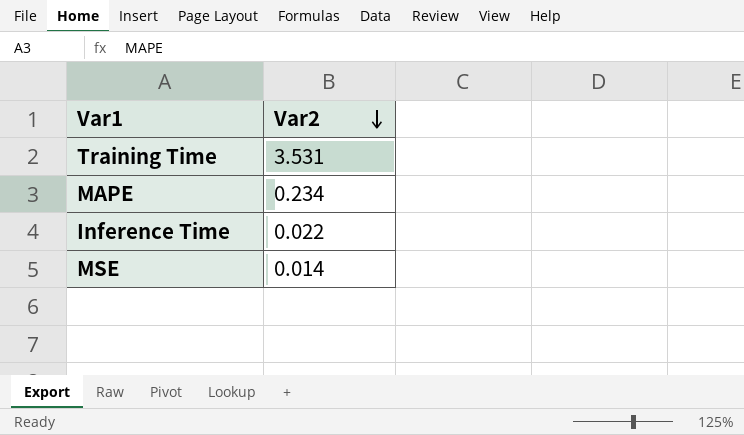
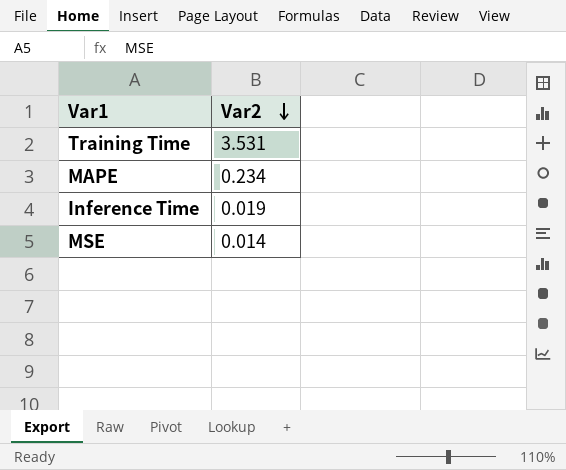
Inference Time | Var2: 0.022 -> 0.019

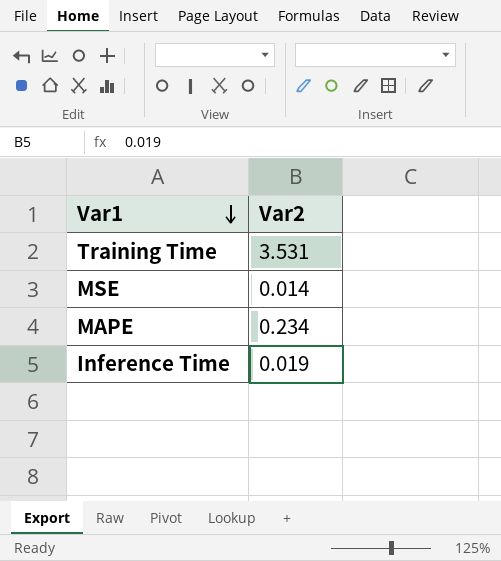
row order: Var2 descending -> Var1 descending

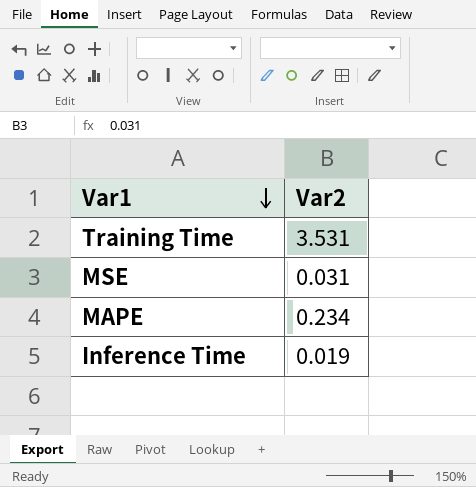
MSE | Var2: 0.014 -> 0.031

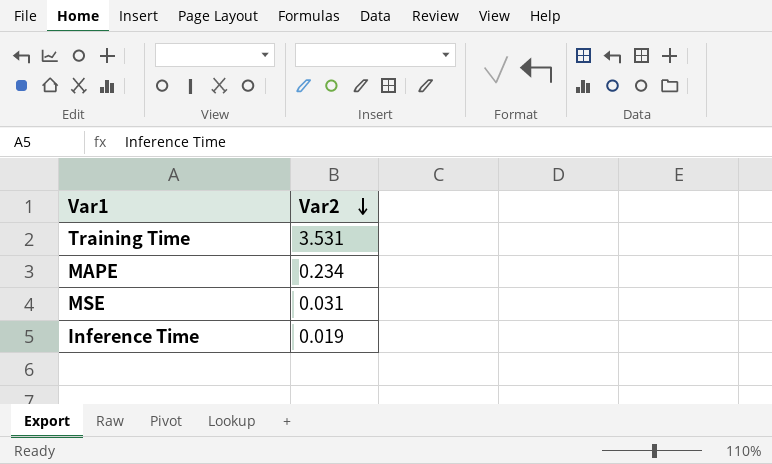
row order: Var1 descending -> Var2 descending

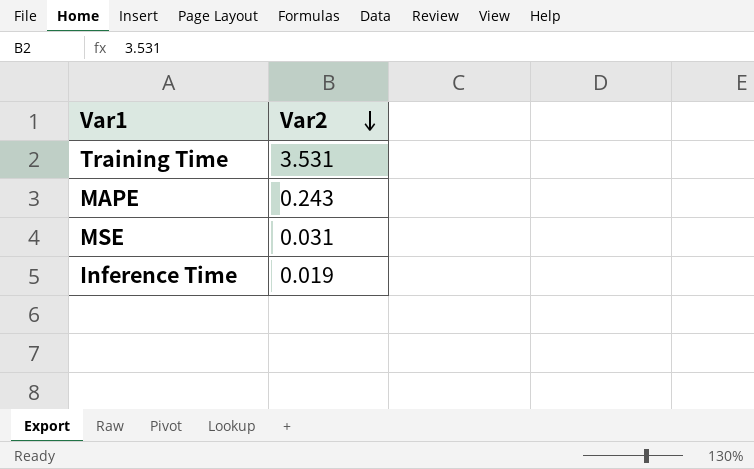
MAPE | Var2: 0.234 -> 0.243

